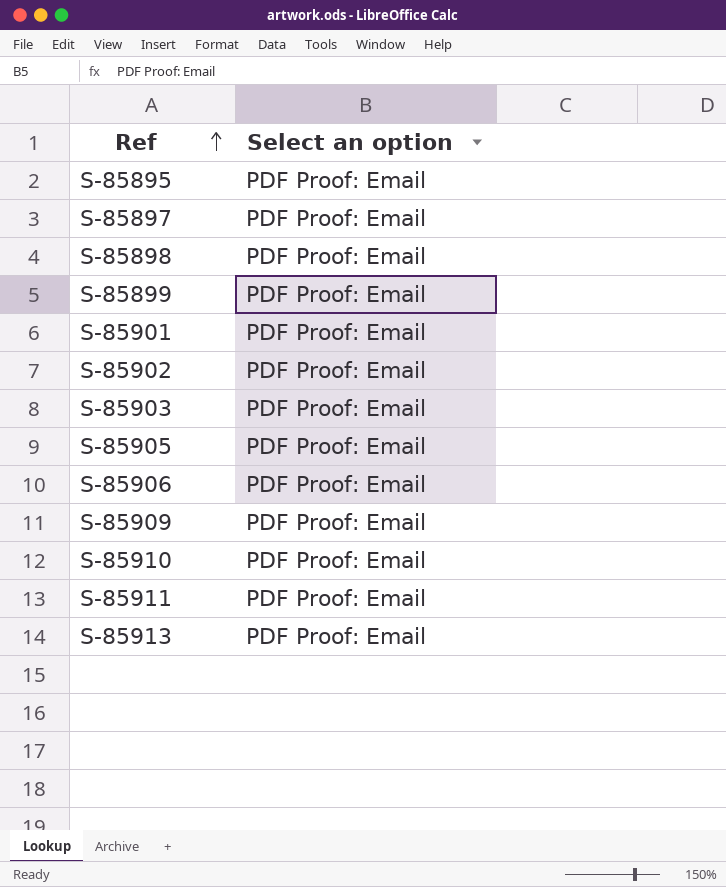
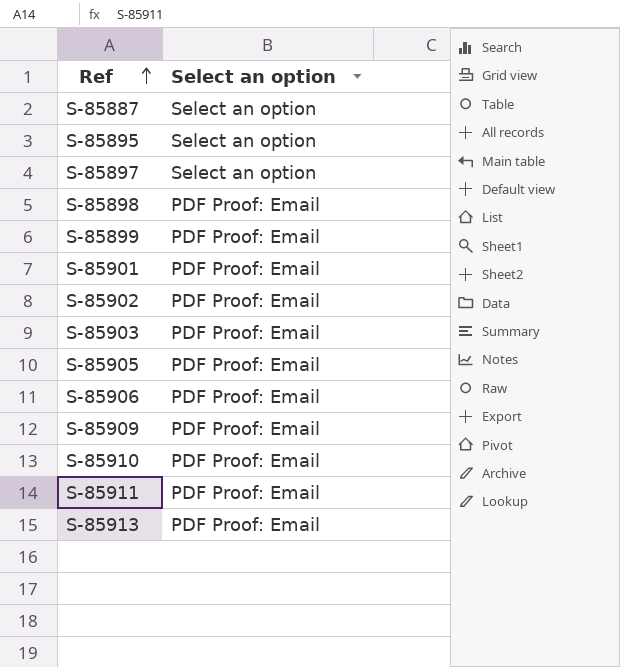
row S-85887: none -> Select an option
S-85895 | Select an option: PDF Proof: Email -> Select an option
S-85897 | Select an option: PDF Proof: Email -> Select an option

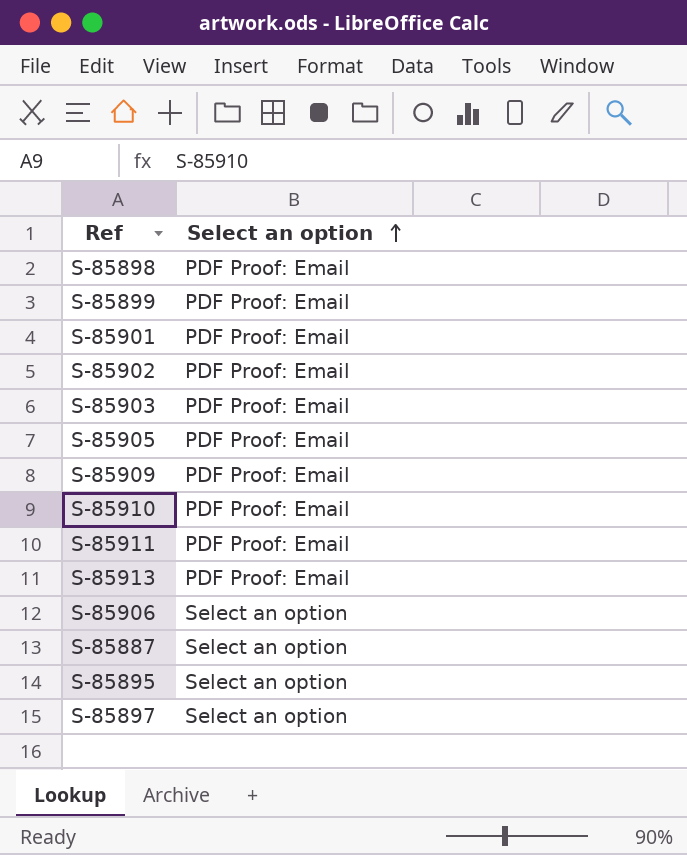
row order: Ref ascending -> Select an option ascending
S-85906 | Select an option: PDF Proof: Email -> Select an option

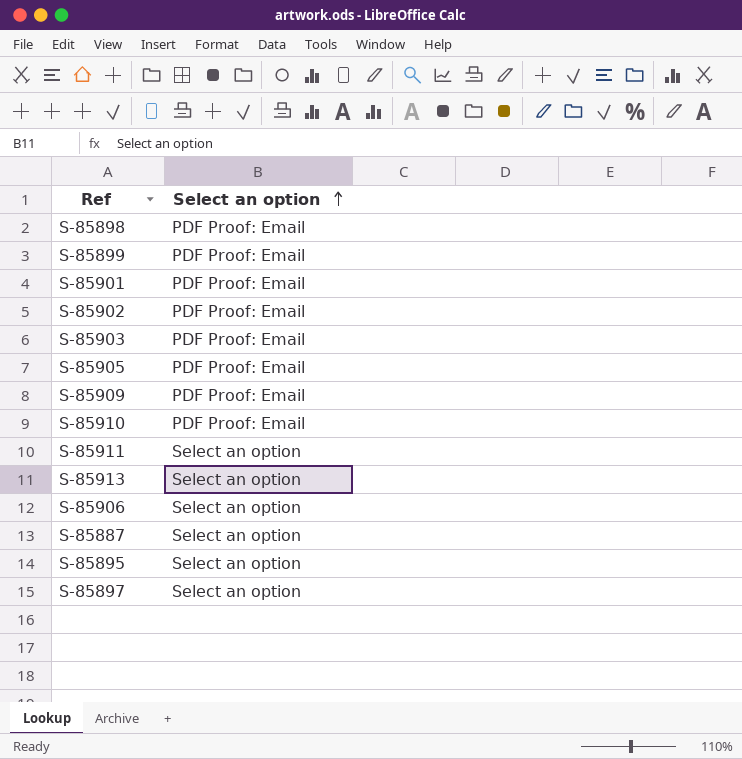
S-85911 | Select an option: PDF Proof: Email -> Select an option
S-85913 | Select an option: PDF Proof: Email -> Select an option

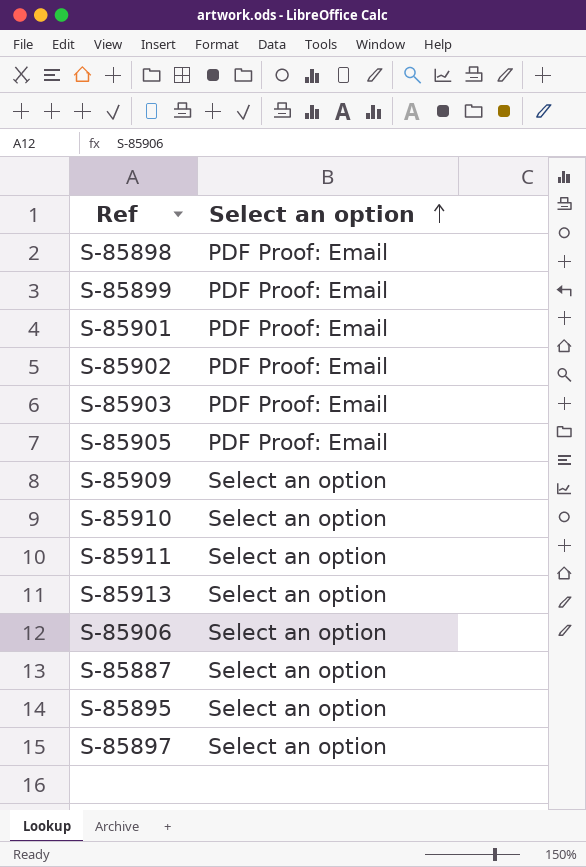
S-85909 | Select an option: PDF Proof: Email -> Select an option
S-85910 | Select an option: PDF Proof: Email -> Select an option

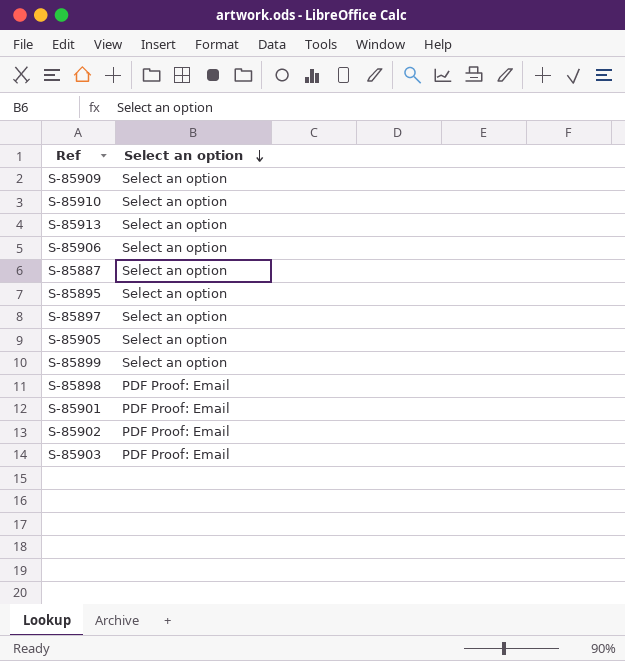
row order: Select an option ascending -> Select an option descending
row S-85911: Select an option -> none
S-85905 | Select an option: PDF Proof: Email -> Select an option
S-85899 | Select an option: PDF Proof: Email -> Select an option

